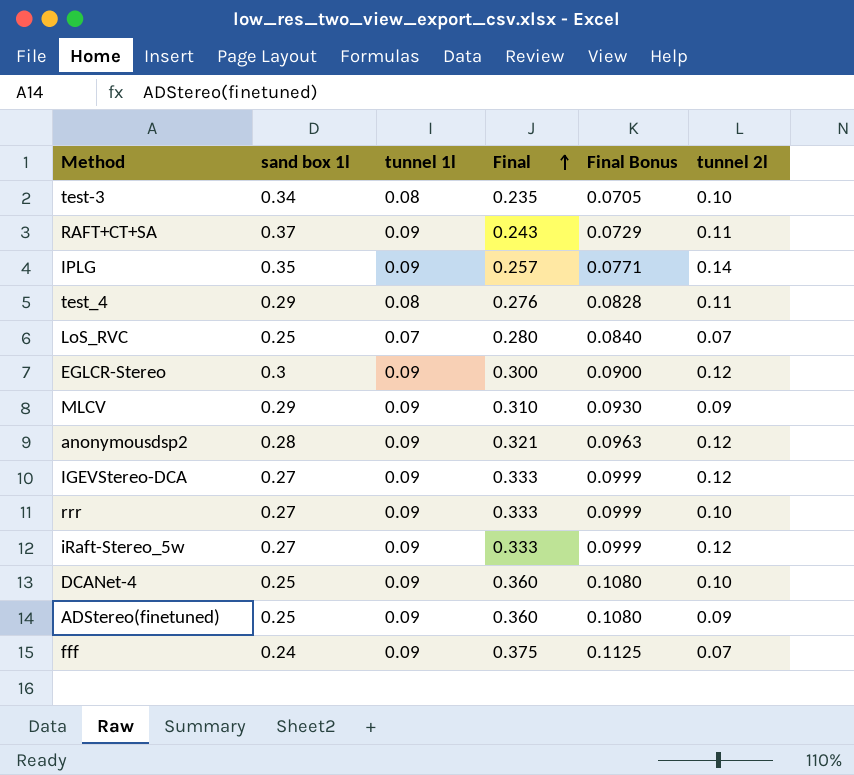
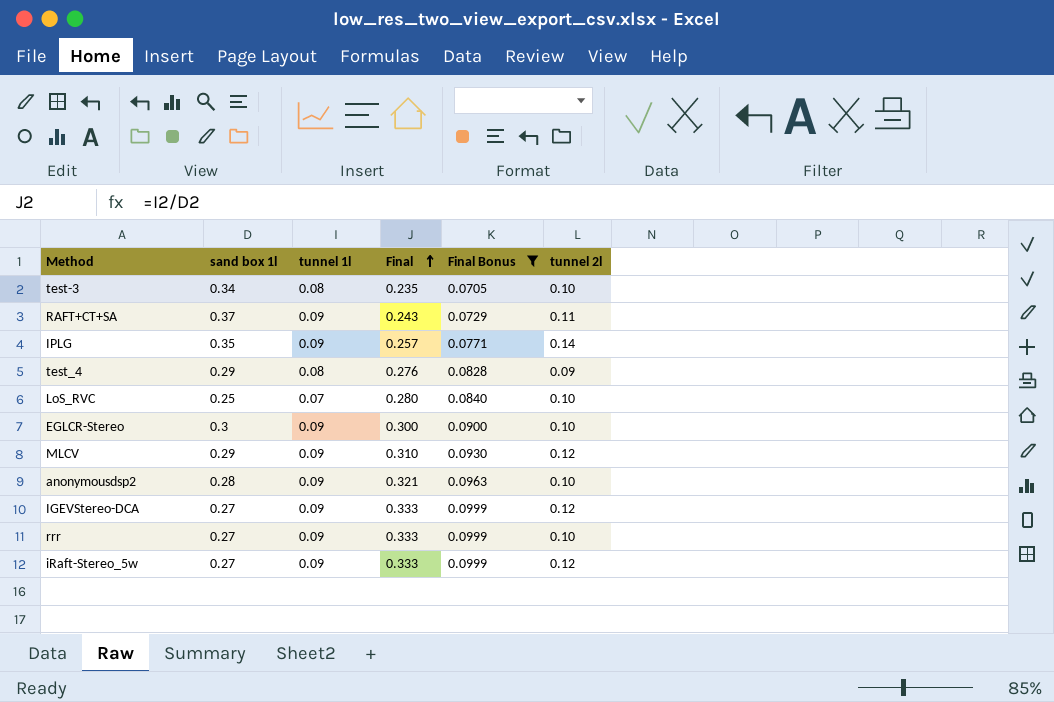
filter: none -> Final Bonus <= 0.0999
test_4 | tunnel 2l: 0.11 -> 0.09
LoS_RVC | tunnel 2l: 0.07 -> 0.10
EGLCR-Stereo | tunnel 2l: 0.12 -> 0.10
MLCV | tunnel 2l: 0.09 -> 0.12
anonymousdsp2 | tunnel 2l: 0.12 -> 0.10

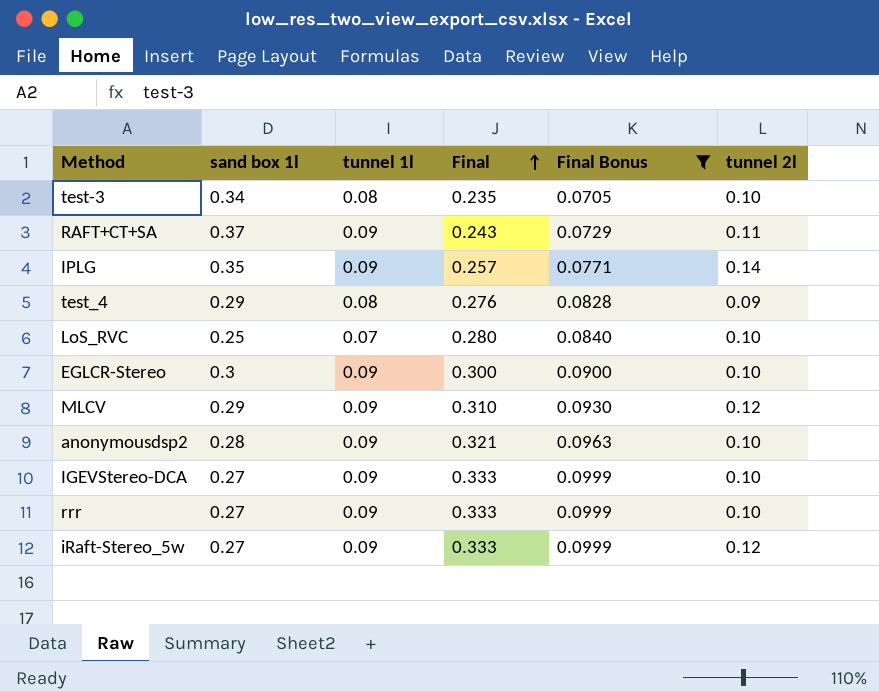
IGEVStereo-DCA | tunnel 2l: 0.12 -> 0.10

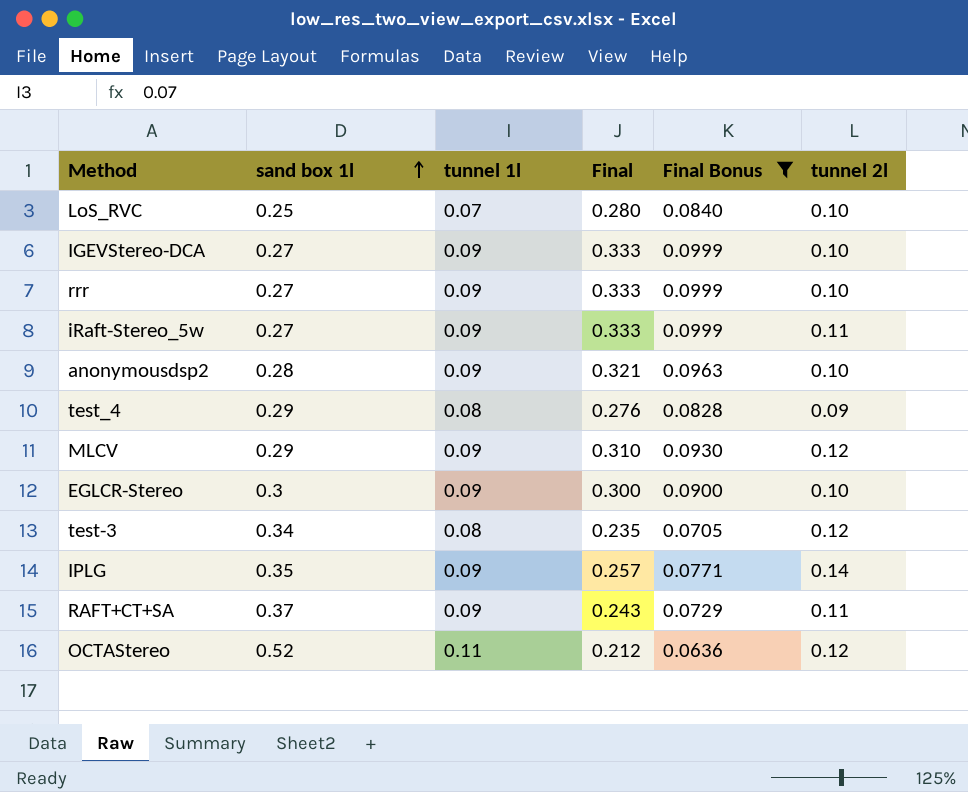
row order: Final ascending -> sand box 1l ascending
iRaft-Stereo_5w | tunnel 2l: 0.12 -> 0.11
test-3 | tunnel 2l: 0.10 -> 0.12
row OCTAStereo: none -> 0.52 | 0.11 | 0.212 | 0.0636 | 0.12

